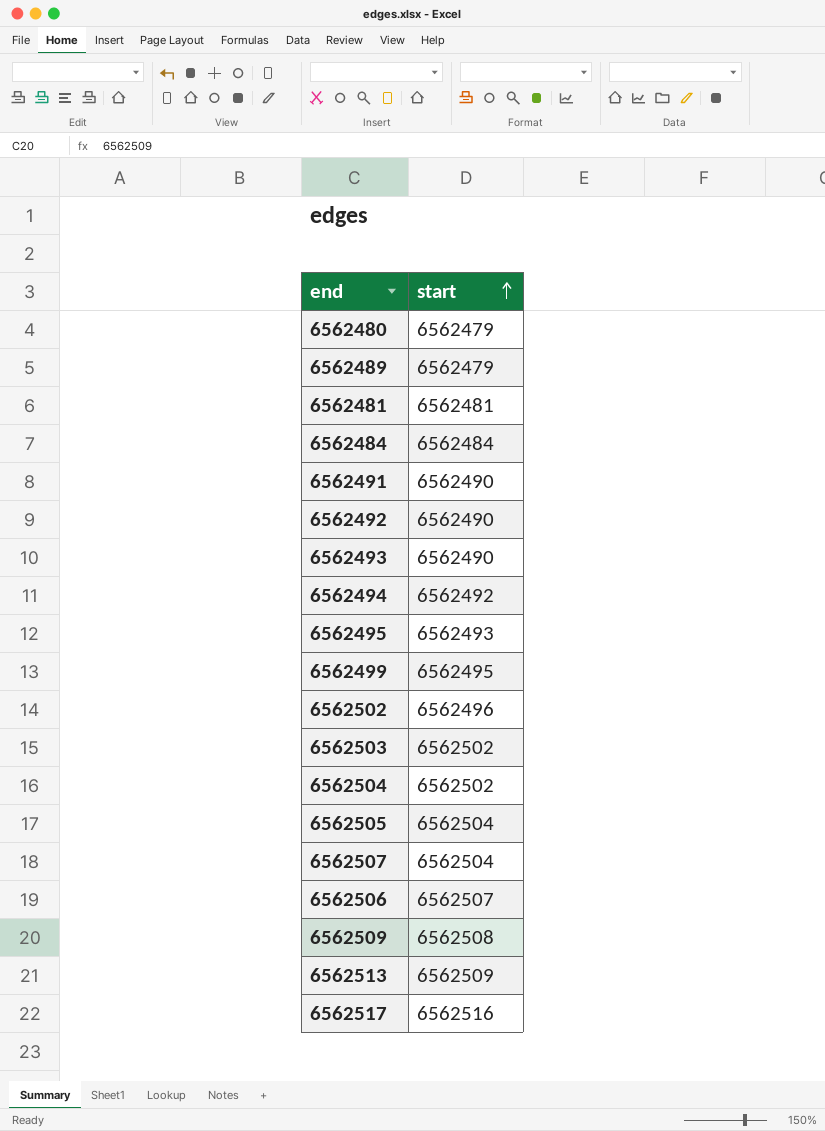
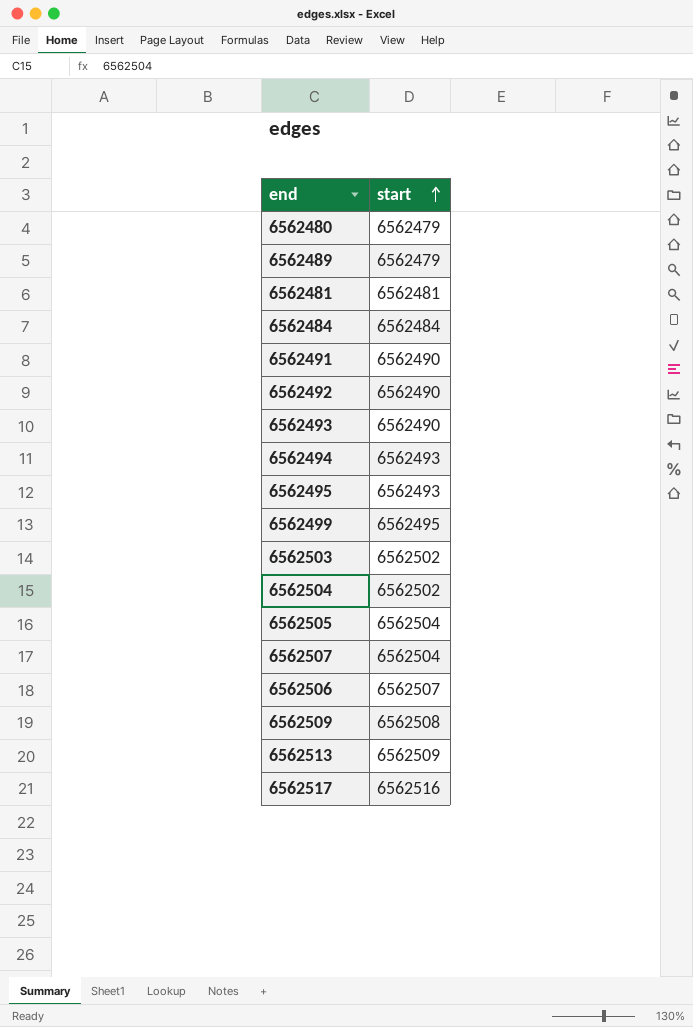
row 6562502: 6562496 -> none
6562494 | start: 6562492 -> 6562493

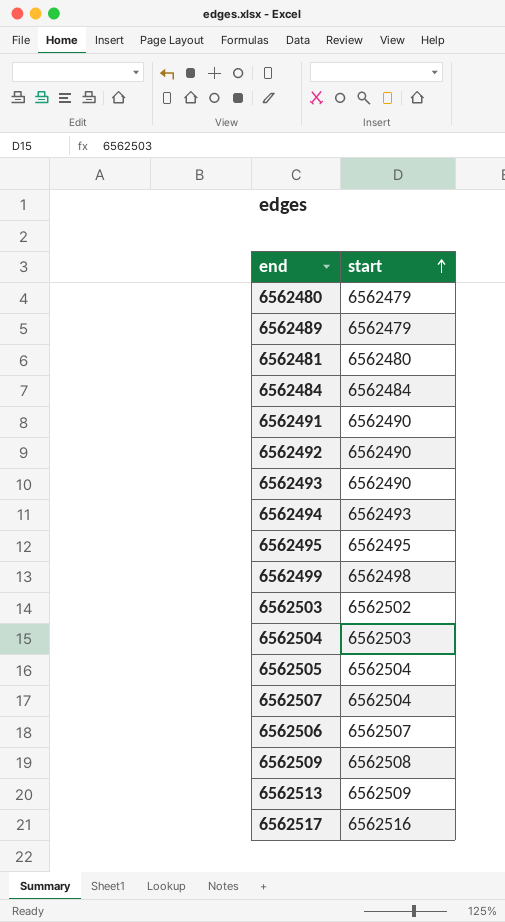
6562481 | start: 6562481 -> 6562480
6562495 | start: 6562493 -> 6562495
6562499 | start: 6562495 -> 6562498
6562504 | start: 6562502 -> 6562503

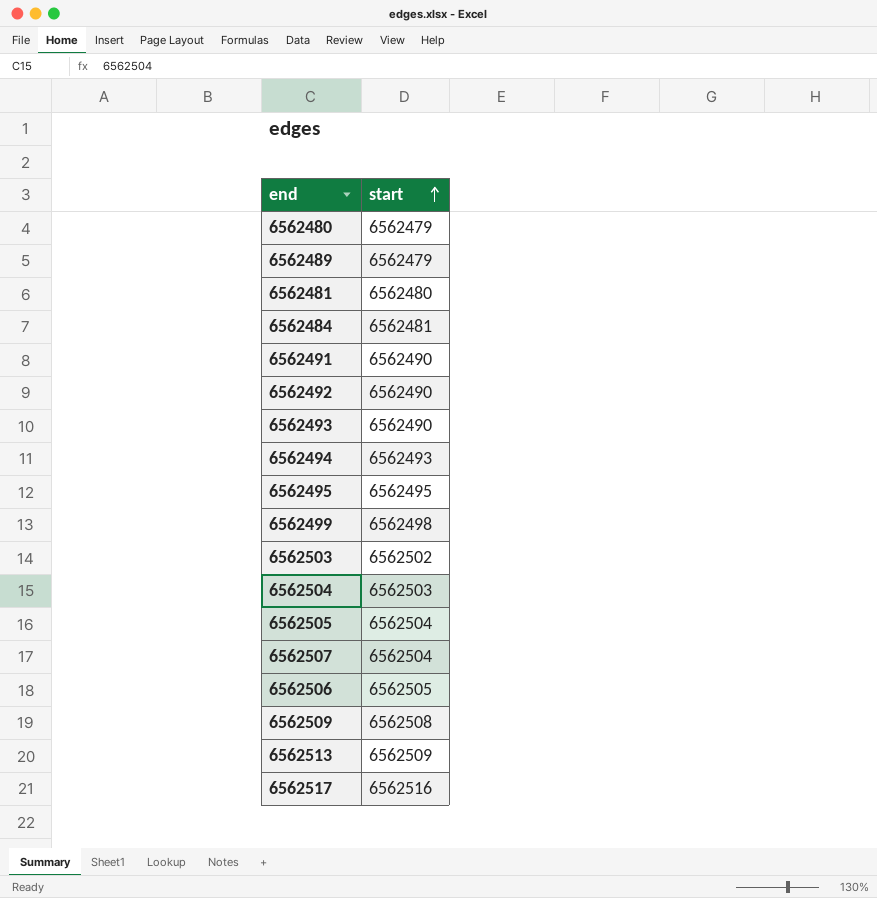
6562484 | start: 6562484 -> 6562481
6562506 | start: 6562507 -> 6562505

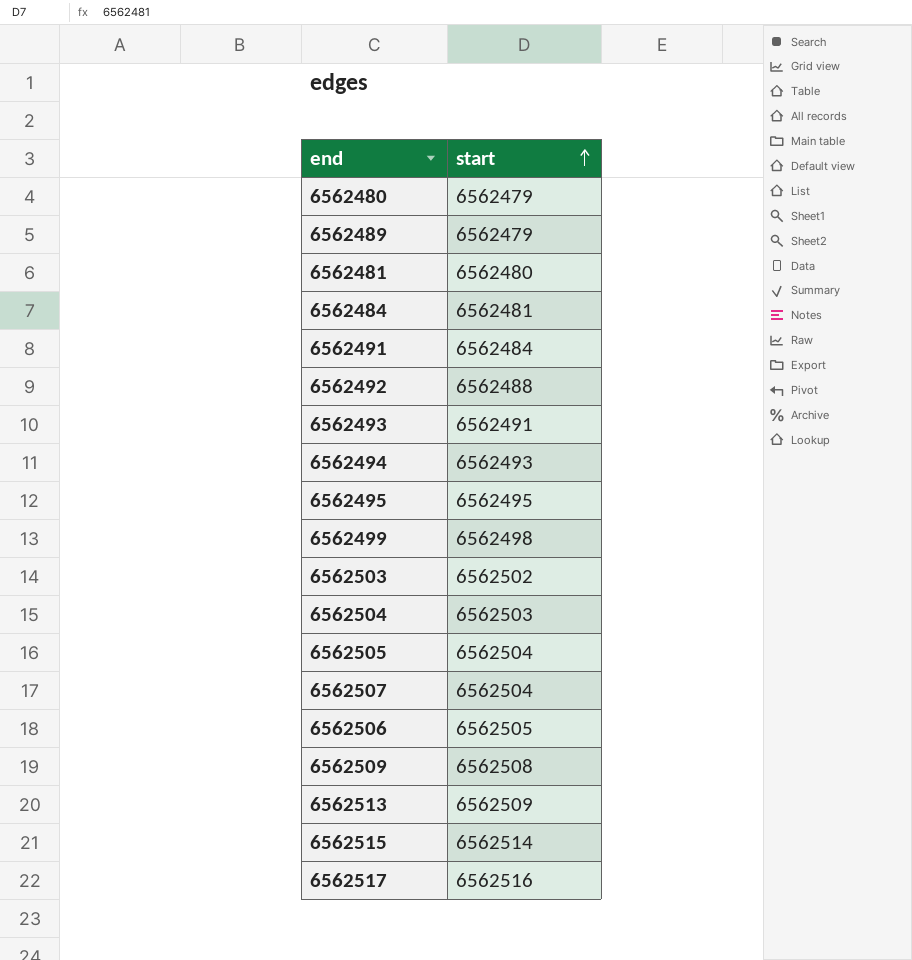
6562491 | start: 6562490 -> 6562484
6562492 | start: 6562490 -> 6562488
6562493 | start: 6562490 -> 6562491
row 6562515: none -> 6562514

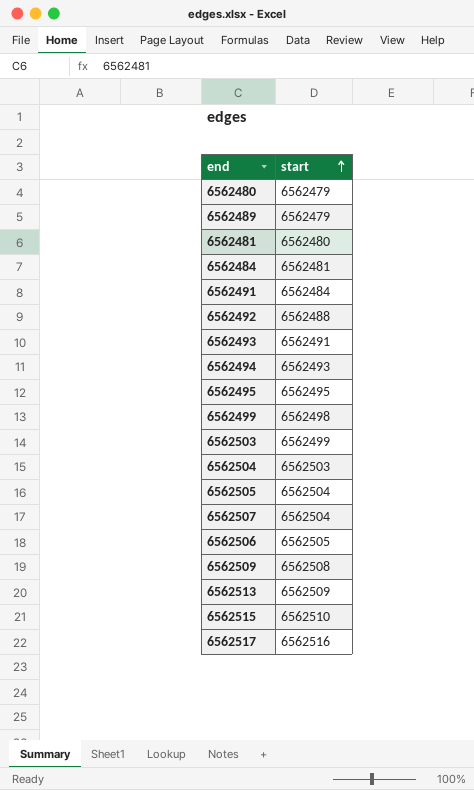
6562503 | start: 6562502 -> 6562499
6562515 | start: 6562514 -> 6562510

